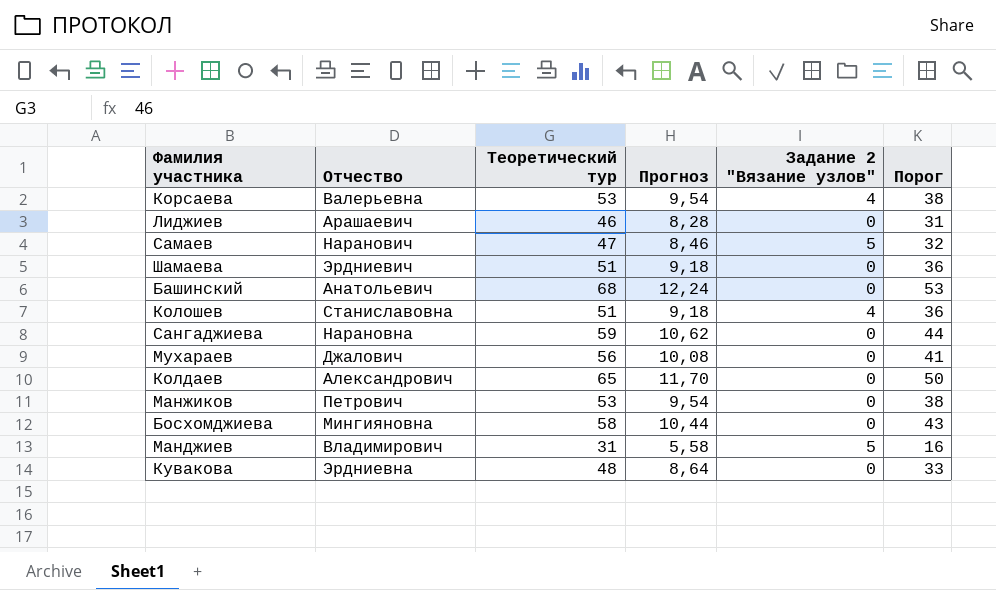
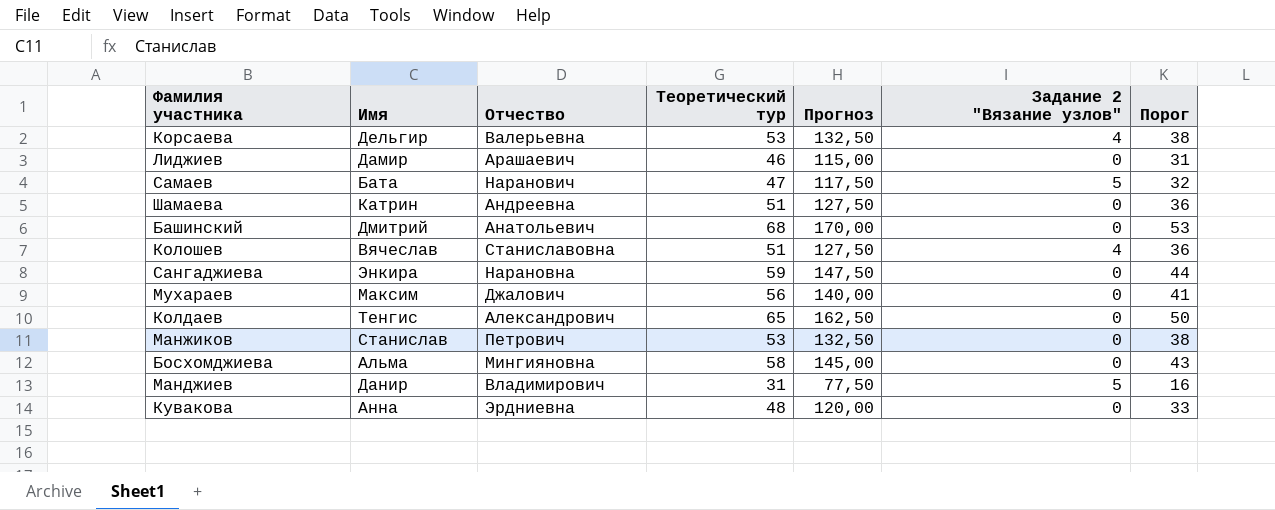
column Имя | position: none -> 2
column Прогноз | formula: [Теоретический тур] * 0,18 -> [Теоретический тур] * 2,5
Шамаева | Отчество: Эрдниевич -> Андреевна

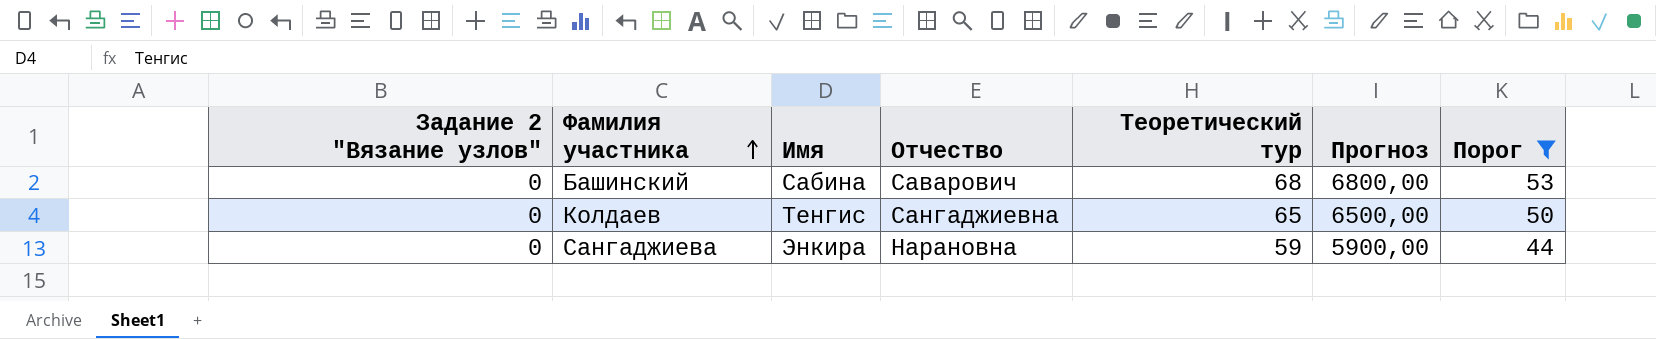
filter: none -> Порог >= 44
row order: none -> Фамилия участника ascending
column Задание 2 "Вязание узлов" | position: 6 -> 1
column Прогноз | formula: [Теоретический тур] * 2,5 -> [Теоретический тур] * 100
Башинский | Имя: Дмитрий -> Сабина
Башинский | Отчество: Анатольевич -> Саварович
Колдаев | Отчество: Александрович -> Сангаджиевна

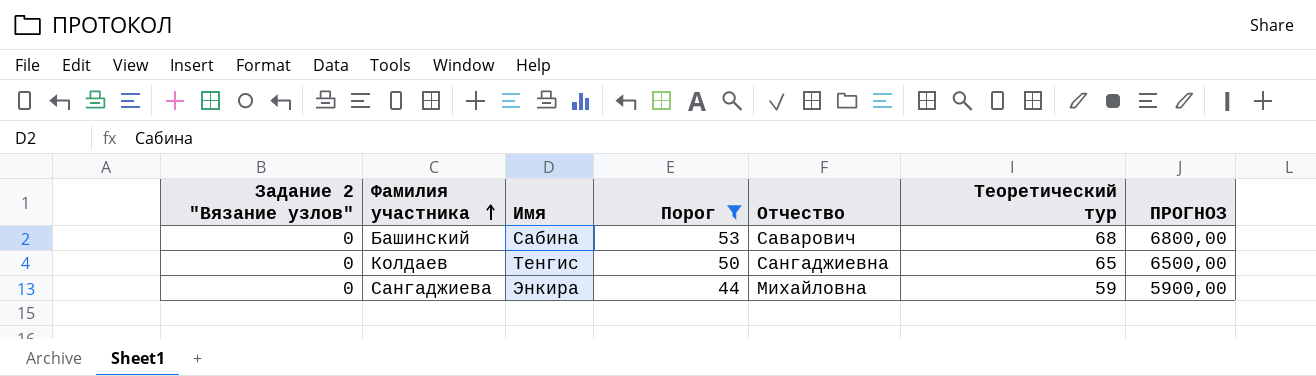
column Порог | position: 7 -> 4
column name: Прогноз -> ПРОГНОЗ
Сангаджиева | Отчество: Нарановна -> Михайловна

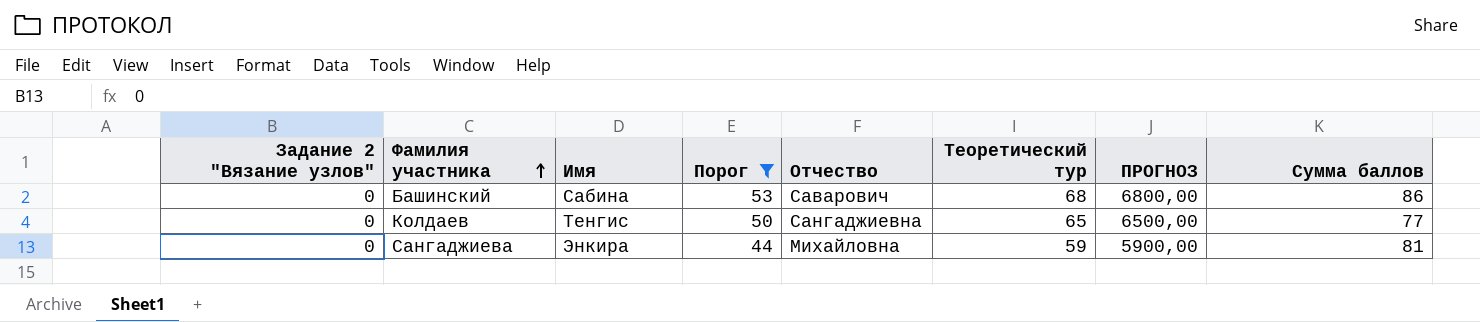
column Сумма баллов | position: none -> 8

